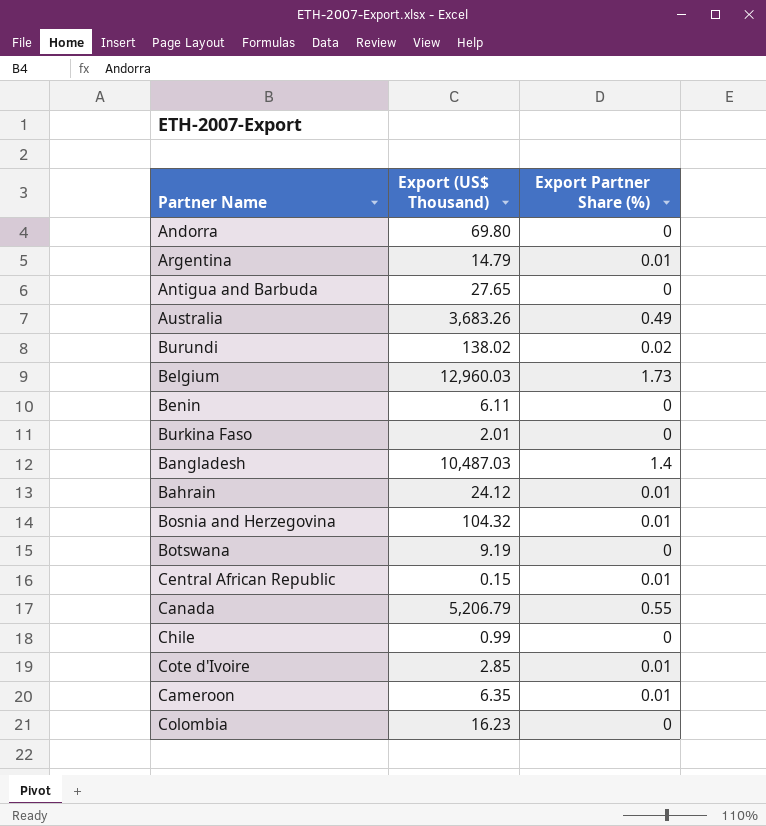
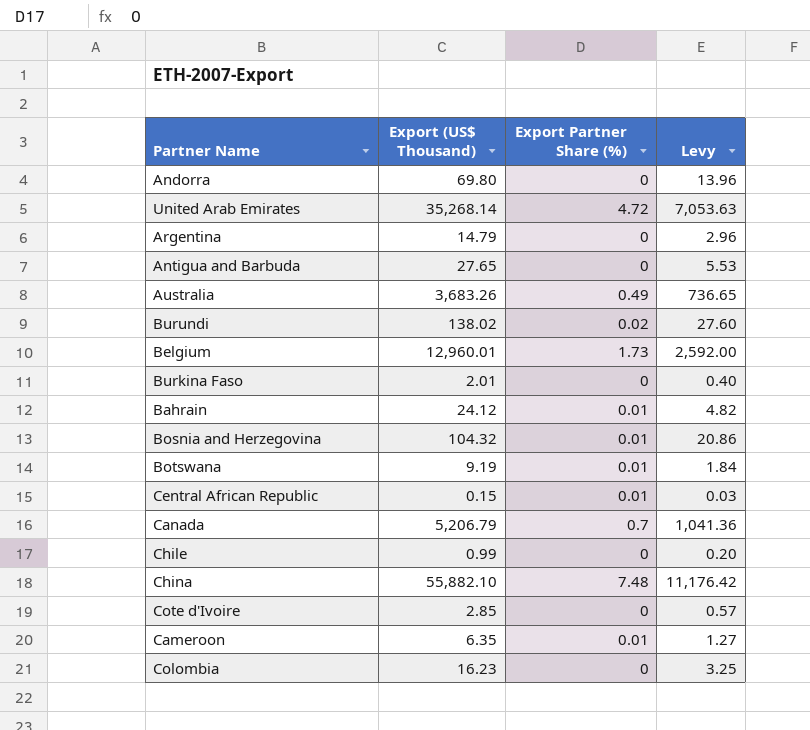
column Levy | formula: none -> [Export (US$ Thousand)] * 0.2
row Benin: 6.11 | 0 -> none
row Bangladesh: 10,487.03 | 1.4 -> none
row United Arab Emirates: none -> 35,268.14 | 4.72 | 7,053.63
Argentina | Export Partner Share (%): 0.01 -> 0
Belgium | Export (US$ Thousand): 12,960.03 -> 12,960.01
Botswana | Export Partner Share (%): 0 -> 0.01
Canada | Export Partner Share (%): 0.55 -> 0.7
row China: none -> 55,882.10 | 7.48 | 11,176.42
Cote d'Ivoire | Export Partner Share (%): 0.01 -> 0

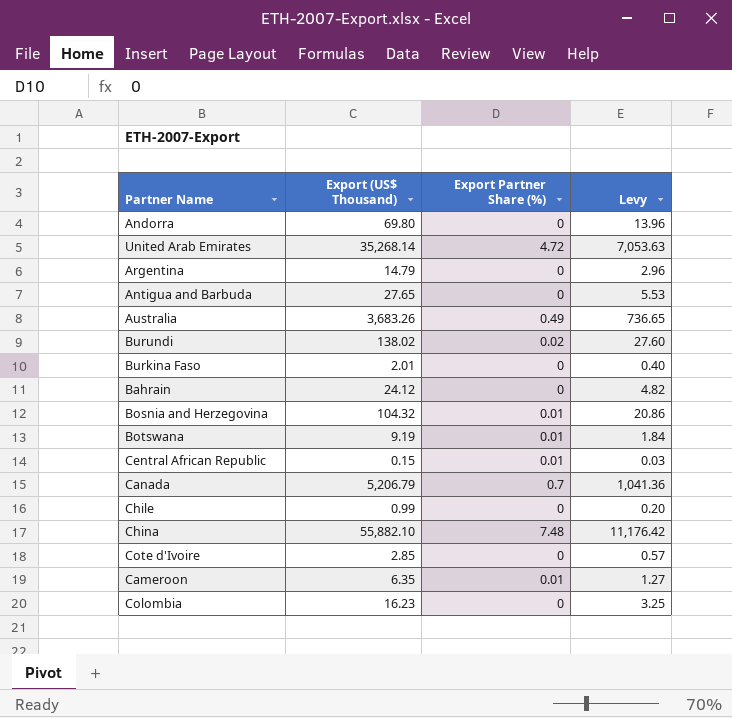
row Belgium: 12,960.01 | 1.73 | 2,592.00 -> none
Bahrain | Export Partner Share (%): 0.01 -> 0

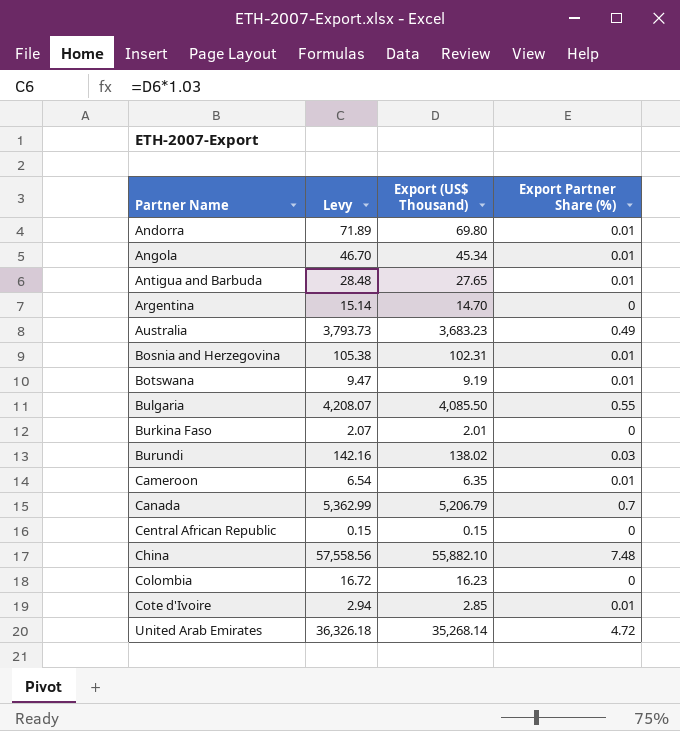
row order: none -> Partner Name ascending
column Levy | formula: [Export (US$ Thousand)] * 0.2 -> [Export (US$ Thousand)] * 1.03
column Levy | position: 4 -> 2
row Bahrain: 24.12 | 0 | 4.82 -> none
row Chile: 0.99 | 0 | 0.20 -> none
Andorra | Export Partner Share (%): 0 -> 0.01
row Angola: none -> 46.70 | 45.34 | 0.01
Antigua and Barbuda | Export Partner Share (%): 0 -> 0.01
Argentina | Export (US$ Thousand): 14.79 -> 14.70
Australia | Export (US$ Thousand): 3,683.26 -> 3,683.23
Bosnia and Herzegovina | Export (US$ Thousand): 104.32 -> 102.31
row Bulgaria: none -> 4,208.07 | 4,085.50 | 0.55
Burundi | Export Partner Share (%): 0.02 -> 0.03
Central African Republic | Export Partner Share (%): 0.01 -> 0
Cote d'Ivoire | Export Partner Share (%): 0 -> 0.01

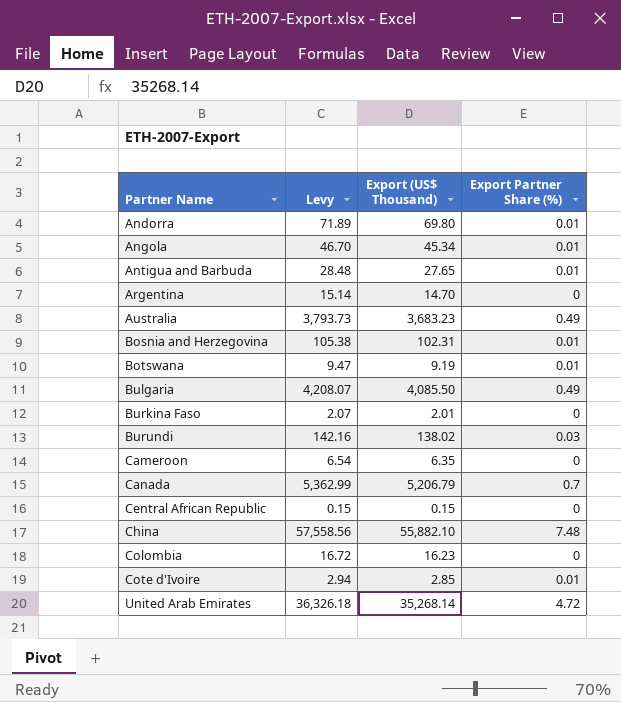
Bulgaria | Export Partner Share (%): 0.55 -> 0.49
Cameroon | Export Partner Share (%): 0.01 -> 0

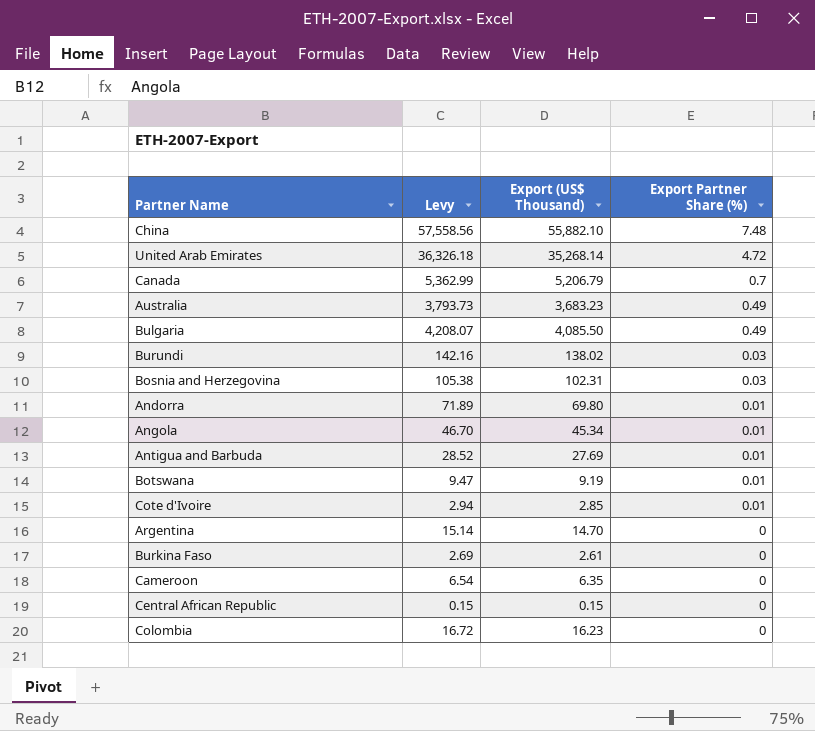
row order: Partner Name ascending -> Export Partner Share (%) descending
Bosnia and Herzegovina | Export Partner Share (%): 0.01 -> 0.03
Antigua and Barbuda | Levy: 28.48 -> 28.52
Antigua and Barbuda | Export (US$ Thousand): 27.65 -> 27.69
Burkina Faso | Levy: 2.07 -> 2.69
Burkina Faso | Export (US$ Thousand): 2.01 -> 2.61

